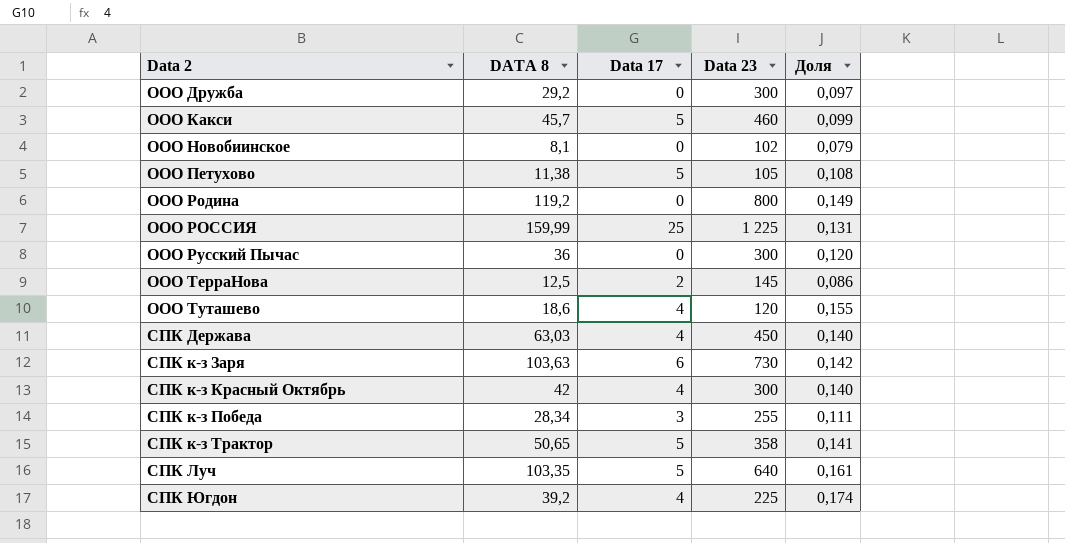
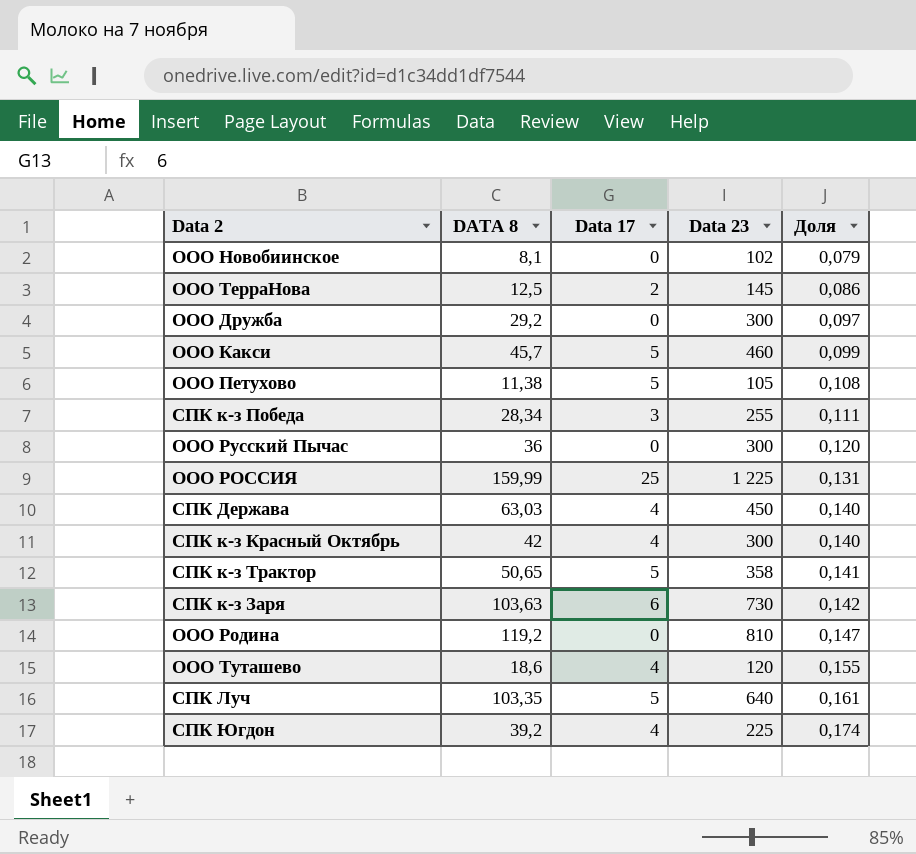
row order: Data 2 ascending -> Доля ascending
ООО Родина | Data 23: 800 -> 810
ООО Родина | Доля: 0,149 -> 0,147

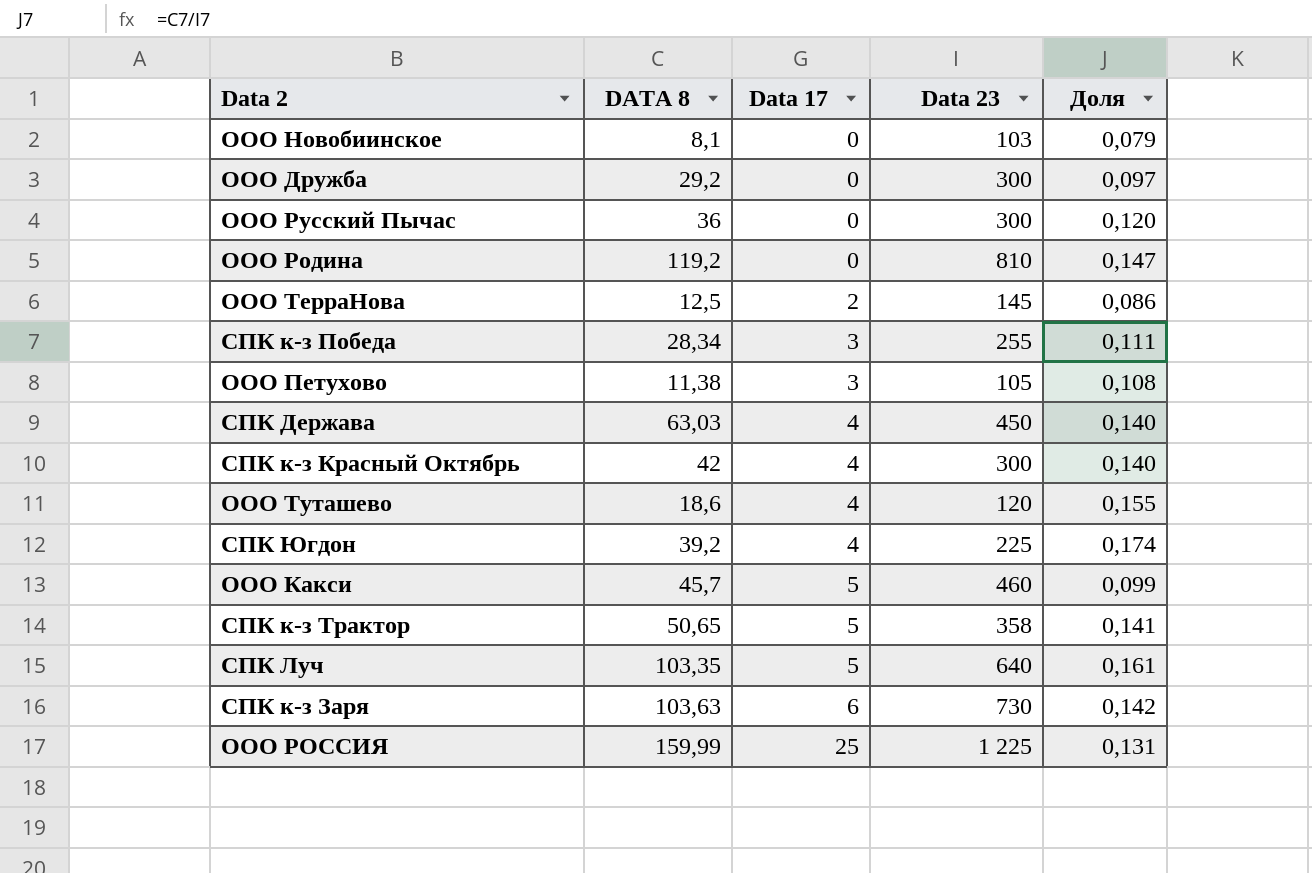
row order: Доля ascending -> Data 17 ascending
ООО Новобиинское | Data 23: 102 -> 103
ООО Петухово | Data 17: 5 -> 3

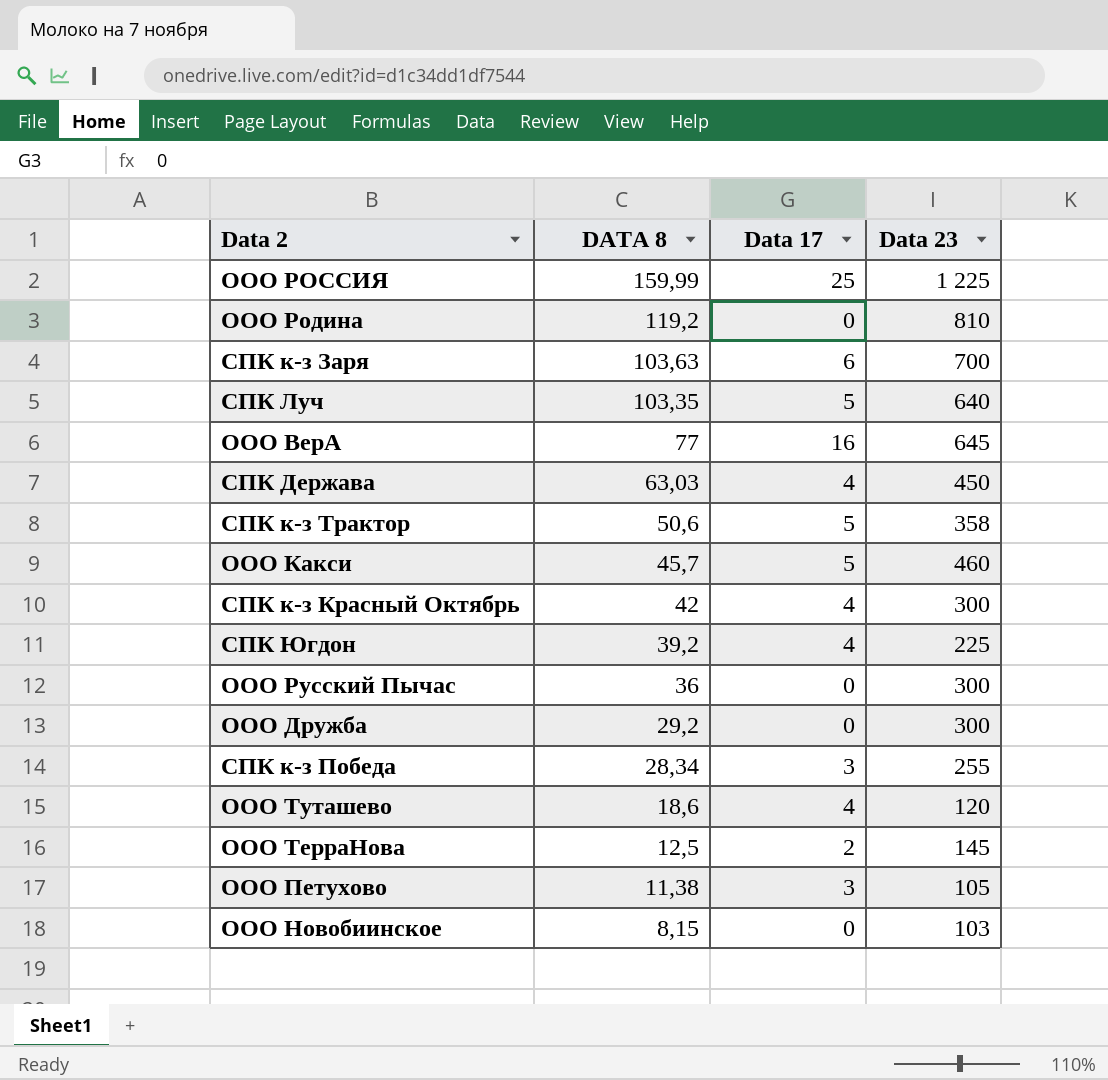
row order: Data 17 ascending -> DATA 8 descending
column Доля | formula: [DATA 8] / [Data 23] -> none
СПК к-з Заря | Data 23: 730 -> 700
row ООО ВерА: none -> 77 | 16 | 645
СПК к-з Трактор | DATA 8: 50,65 -> 50,6
ООО Новобиинское | DATA 8: 8,1 -> 8,15

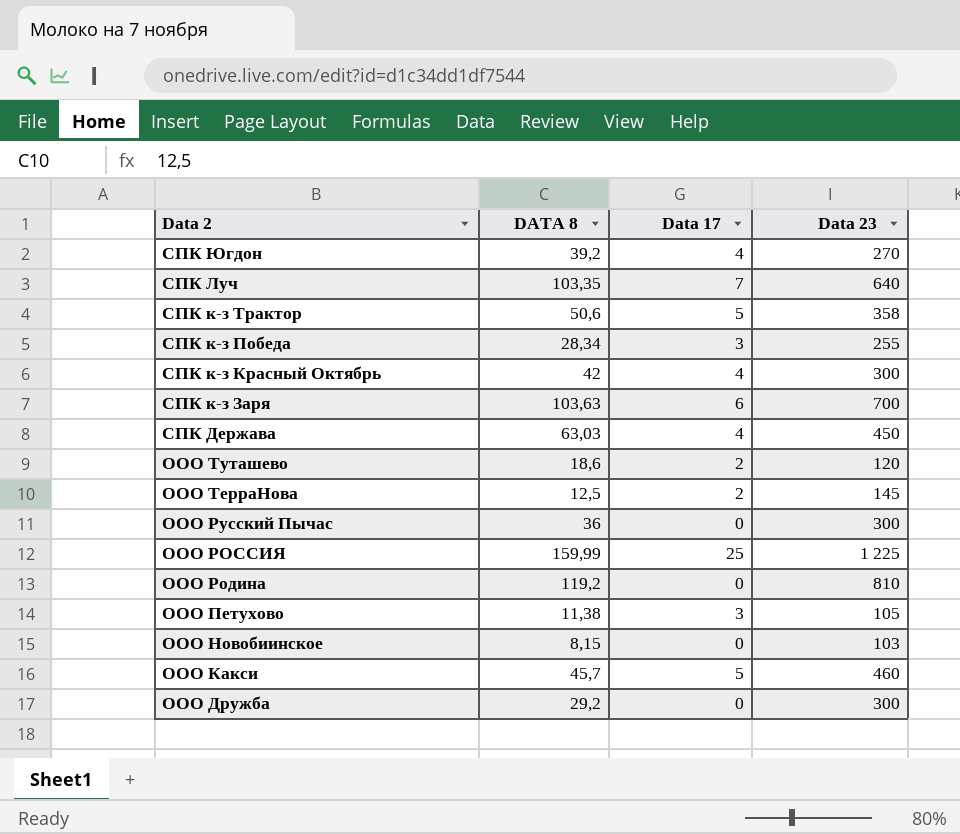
row order: DATA 8 descending -> Data 2 descending
row ООО ВерА: 77 | 16 | 645 -> none
СПК Югдон | Data 23: 225 -> 270
СПК Луч | Data 17: 5 -> 7
ООО Туташево | Data 17: 4 -> 2

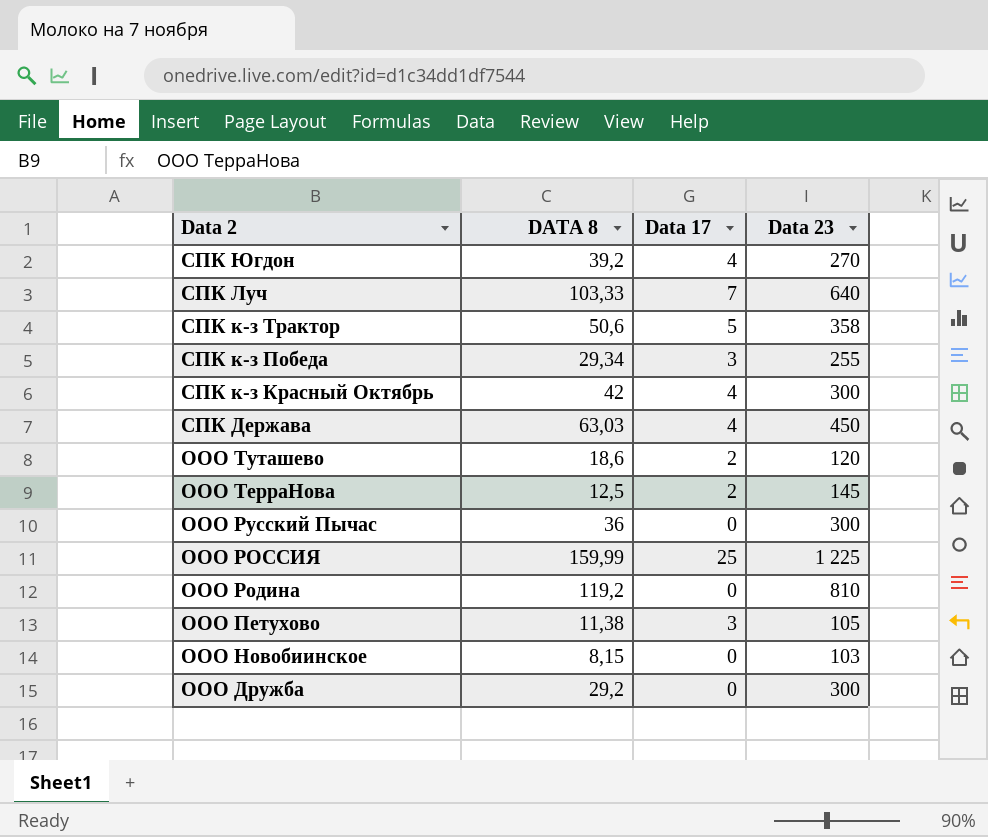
row СПК к-з Заря: 103,63 | 6 | 700 -> none
row ООО Какси: 45,7 | 5 | 460 -> none
СПК Луч | DATA 8: 103,35 -> 103,33
СПК к-з Победа | DATA 8: 28,34 -> 29,34

